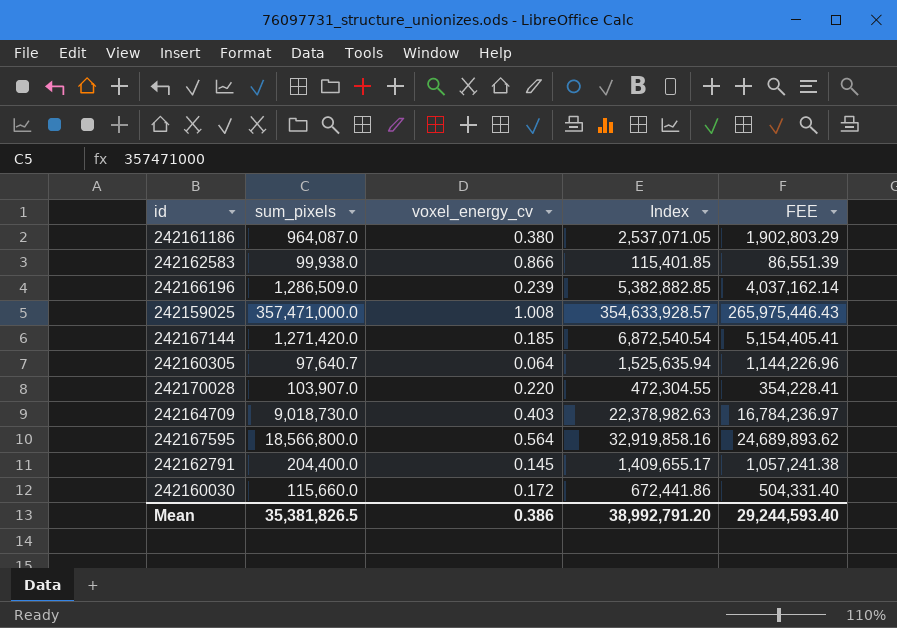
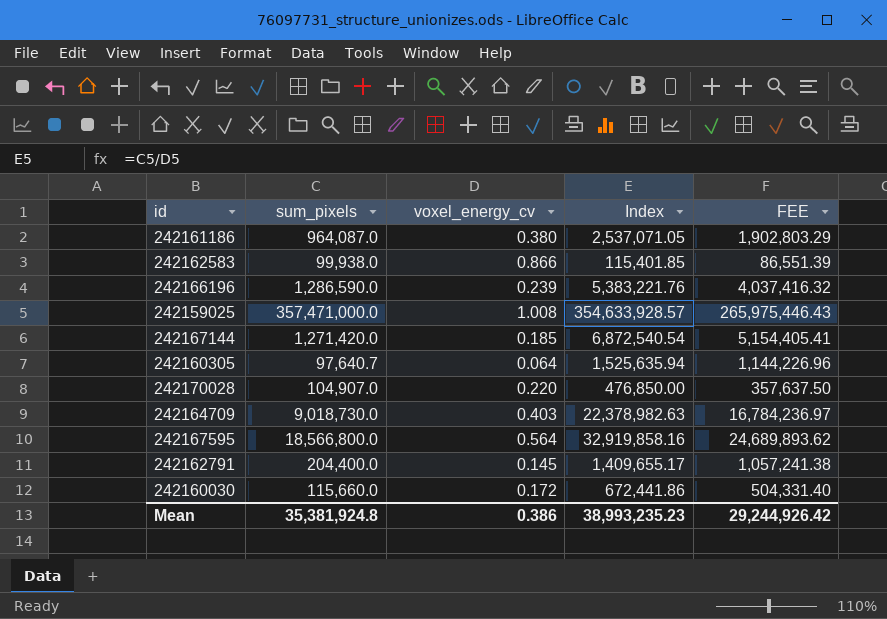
242166196 | sum_pixels: 1,286,509.0 -> 1,286,590.0
242166196 | Index: 5,382,882.85 -> 5,383,221.76
242166196 | FEE: 4,037,162.14 -> 4,037,416.32
242170028 | sum_pixels: 103,907.0 -> 104,907.0
242170028 | Index: 472,304.55 -> 476,850.00
242170028 | FEE: 354,228.41 -> 357,637.50
Mean | sum_pixels: 35,381,826.5 -> 35,381,924.8
Mean | Index: 38,992,791.20 -> 38,993,235.23
Mean | FEE: 29,244,593.40 -> 29,244,926.42

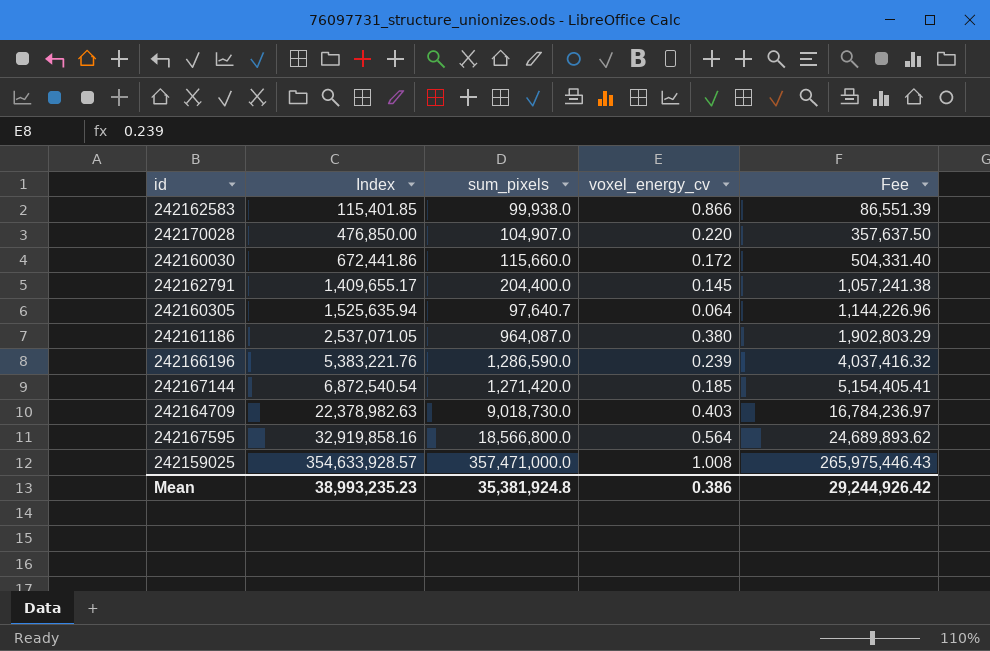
row order: none -> Index ascending
column Index | position: 4 -> 2
column name: FEE -> Fee

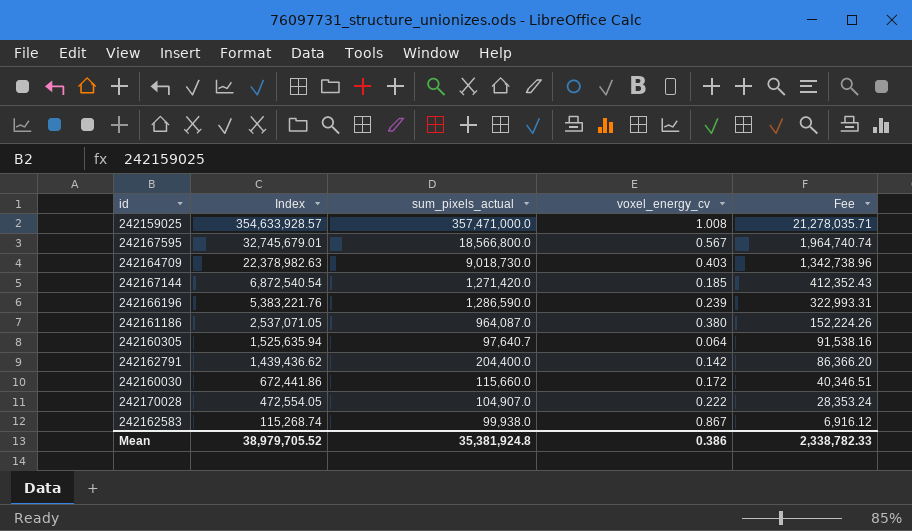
row order: Index ascending -> Index descending
column name: sum_pixels -> sum_pixels_actual
column Fee | formula: [Index] * 0.75 -> [Index] * 0.06
242167595 | Index: 32,919,858.16 -> 32,745,679.01
242167595 | voxel_energy_cv: 0.564 -> 0.567
242162791 | Index: 1,409,655.17 -> 1,439,436.62
242162791 | voxel_energy_cv: 0.145 -> 0.142
242170028 | Index: 476,850.00 -> 472,554.05
242170028 | voxel_energy_cv: 0.220 -> 0.222
242162583 | Index: 115,401.85 -> 115,268.74
242162583 | voxel_energy_cv: 0.866 -> 0.867
Mean | Index: 38,993,235.23 -> 38,979,705.52
Mean | Fee: 29,244,926.42 -> 2,338,782.33

